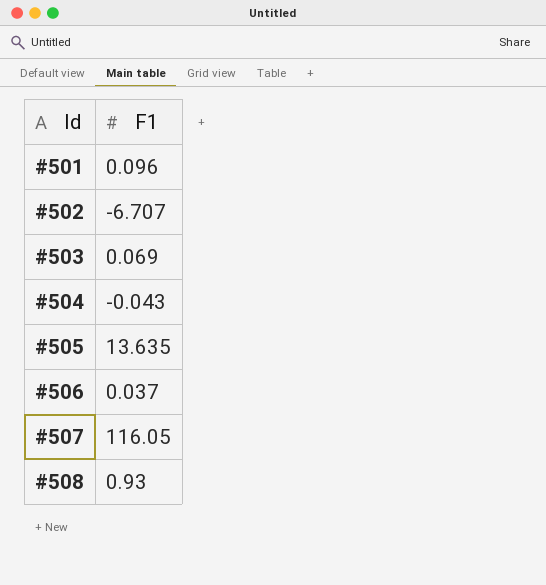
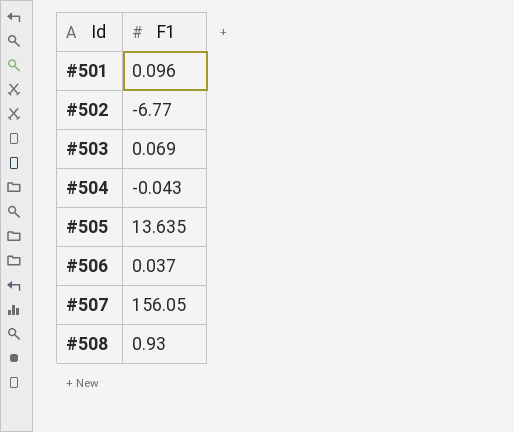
#502 | F1: -6.707 -> -6.77
#507 | F1: 116.05 -> 156.05

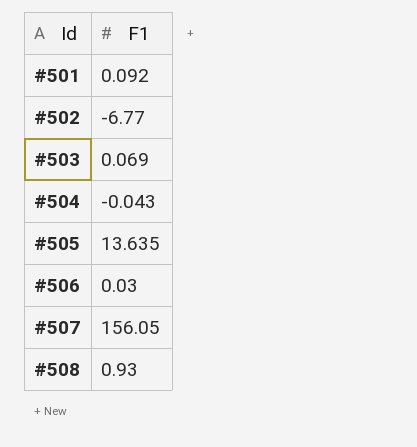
#501 | F1: 0.096 -> 0.092
#506 | F1: 0.037 -> 0.03

